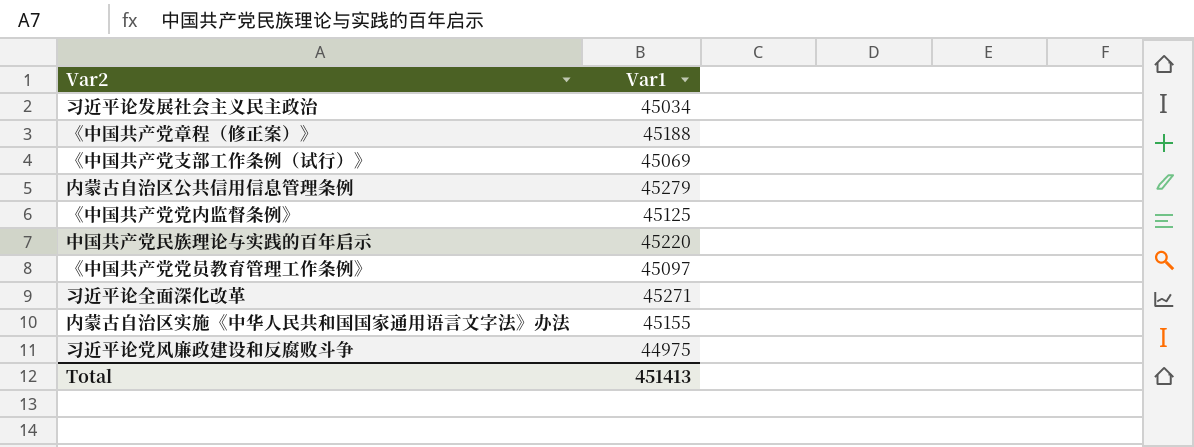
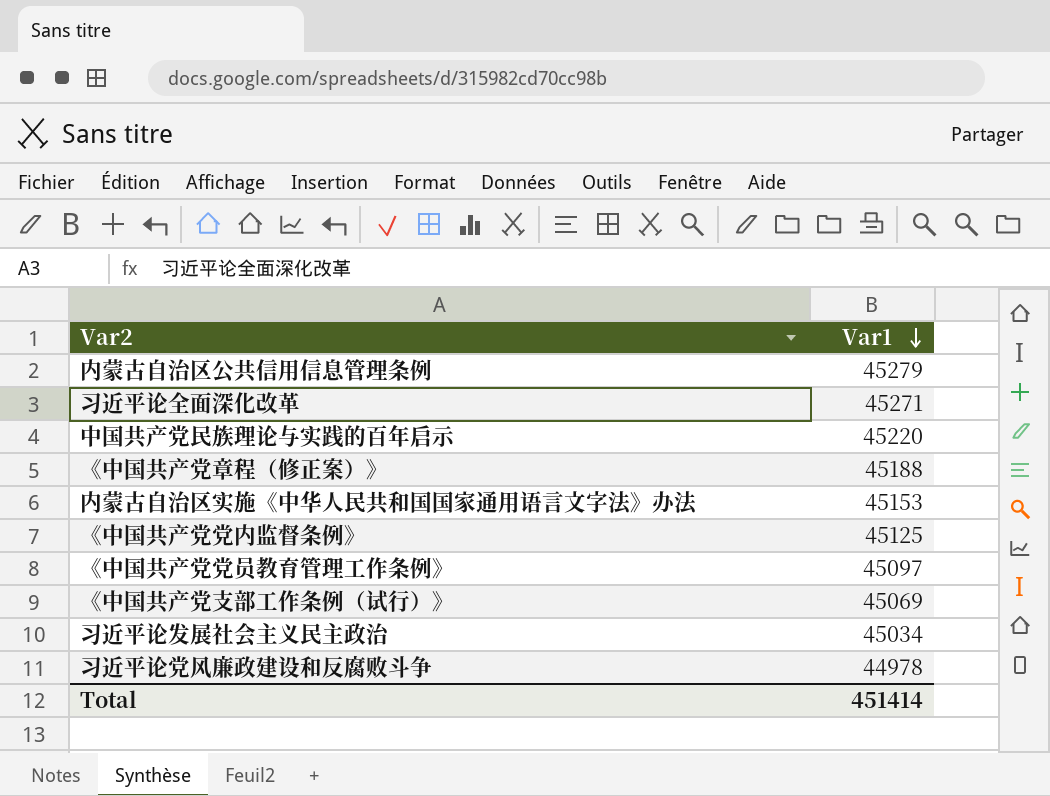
row order: none -> Var1 descending
内蒙古自治区实施《中华人民共和国国家通用语言文字法》办法 | Var1: 45155 -> 45153
习近平论党风廉政建设和反腐败斗争 | Var1: 44975 -> 44978
Total | Var1: 451413 -> 451414

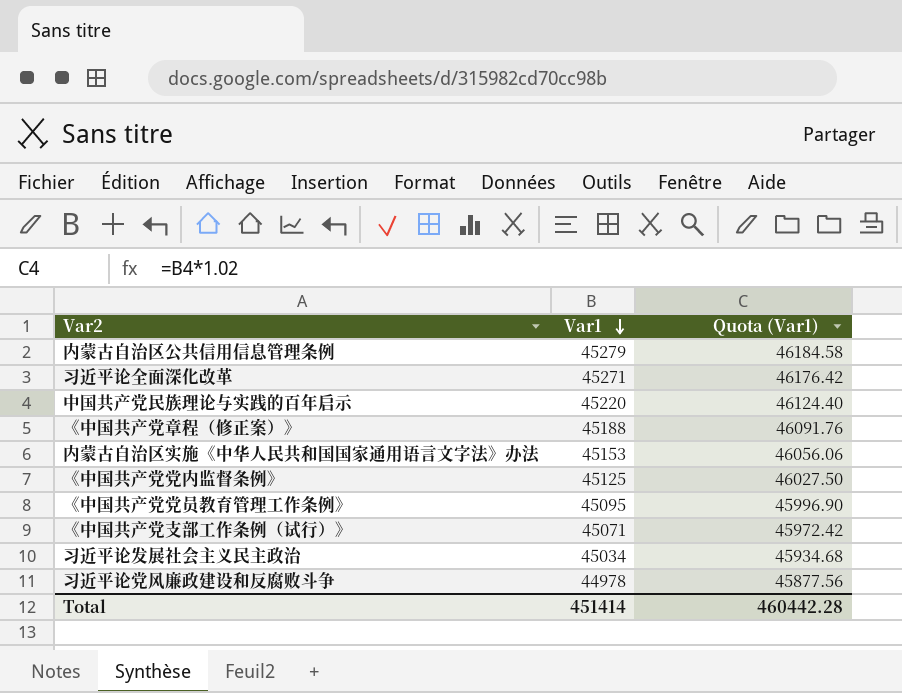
column Quota (Var1) | formula: none -> [Var1] * 1.02
《中国共产党党员教育管理工作条例》 | Var1: 45097 -> 45095
《中国共产党支部工作条例（试行）》 | Var1: 45069 -> 45071

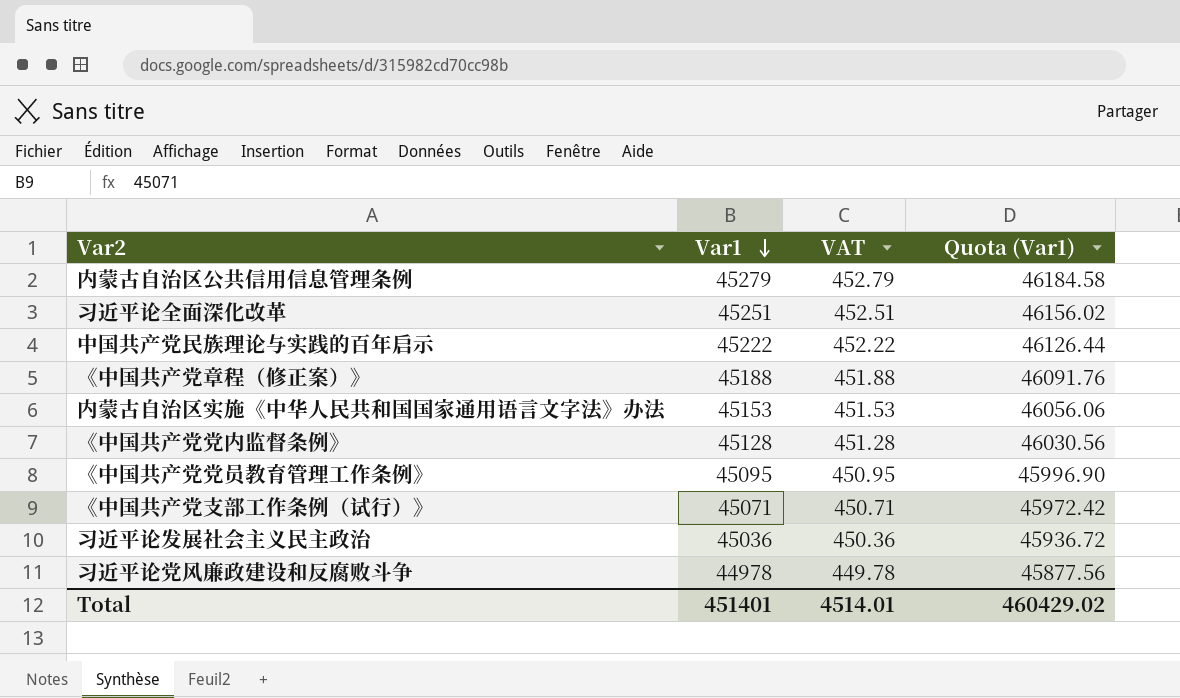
column VAT | formula: none -> [Var1] * 0.01
习近平论全面深化改革 | Var1: 45271 -> 45251
习近平论全面深化改革 | Quota (Var1): 46176.42 -> 46156.02
中国共产党民族理论与实践的百年启示 | Var1: 45220 -> 45222
中国共产党民族理论与实践的百年启示 | Quota (Var1): 46124.40 -> 46126.44
《中国共产党党内监督条例》 | Var1: 45125 -> 45128
《中国共产党党内监督条例》 | Quota (Var1): 46027.50 -> 46030.56
习近平论发展社会主义民主政治 | Var1: 45034 -> 45036
习近平论发展社会主义民主政治 | Quota (Var1): 45934.68 -> 45936.72
Total | Var1: 451414 -> 451401
Total | Quota (Var1): 460442.28 -> 460429.02

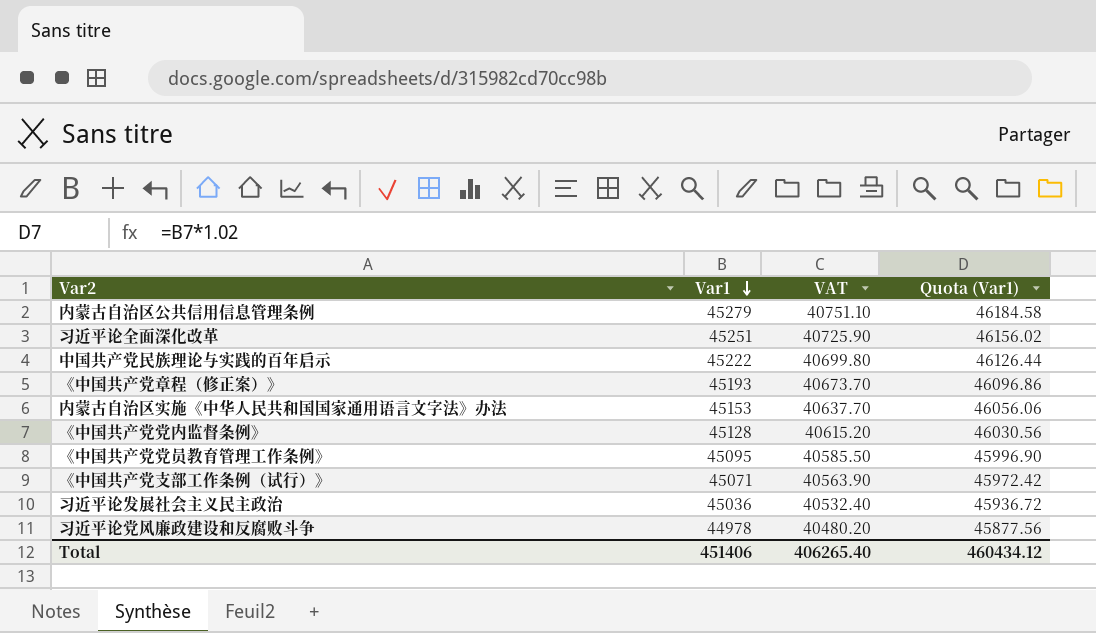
column VAT | formula: [Var1] * 0.01 -> [Var1] * 0.9
《中国共产党章程（修正案）》 | Var1: 45188 -> 45193
《中国共产党章程（修正案）》 | Quota (Var1): 46091.76 -> 46096.86
Total | Var1: 451401 -> 451406
Total | VAT: 4514.01 -> 406265.40
Total | Quota (Var1): 460429.02 -> 460434.12

